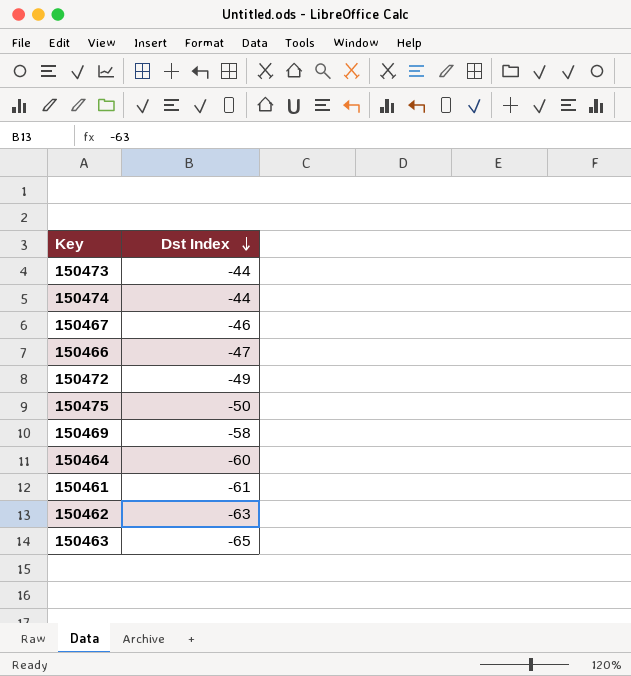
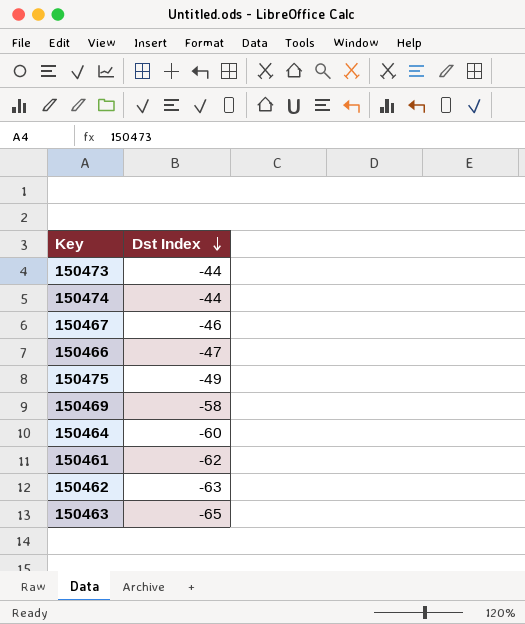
row 150472: -49 -> none
150475 | Dst Index: -50 -> -49
150461 | Dst Index: -61 -> -62

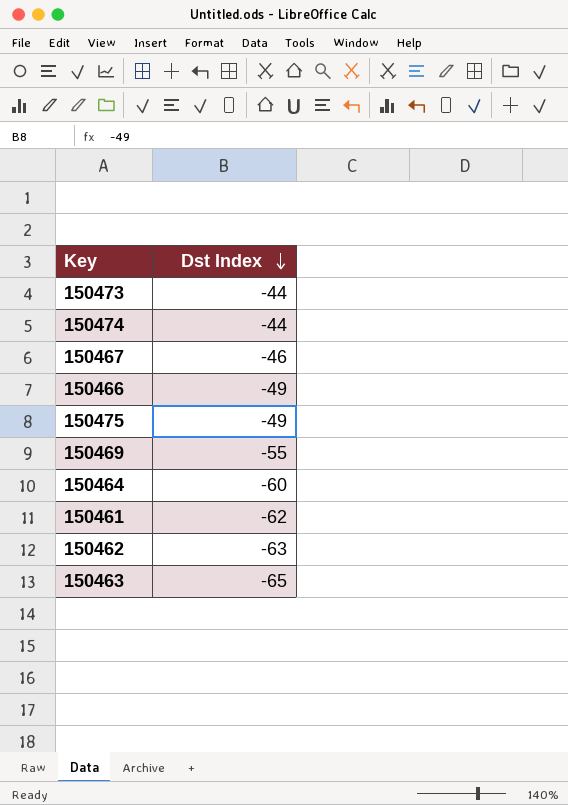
150466 | Dst Index: -47 -> -49
150469 | Dst Index: -58 -> -55

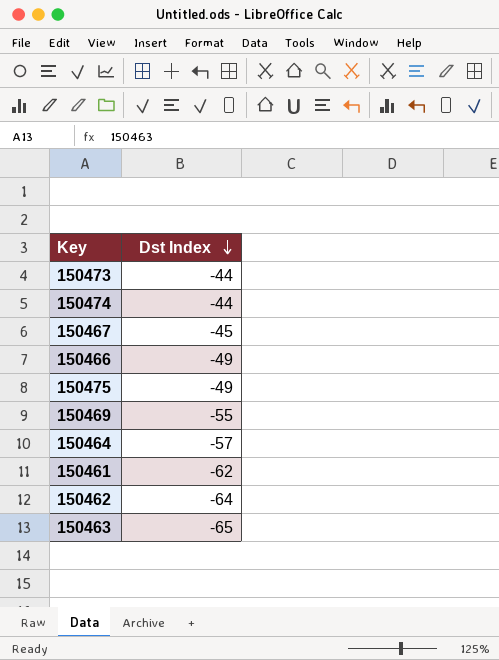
150467 | Dst Index: -46 -> -45
150464 | Dst Index: -60 -> -57
150462 | Dst Index: -63 -> -64

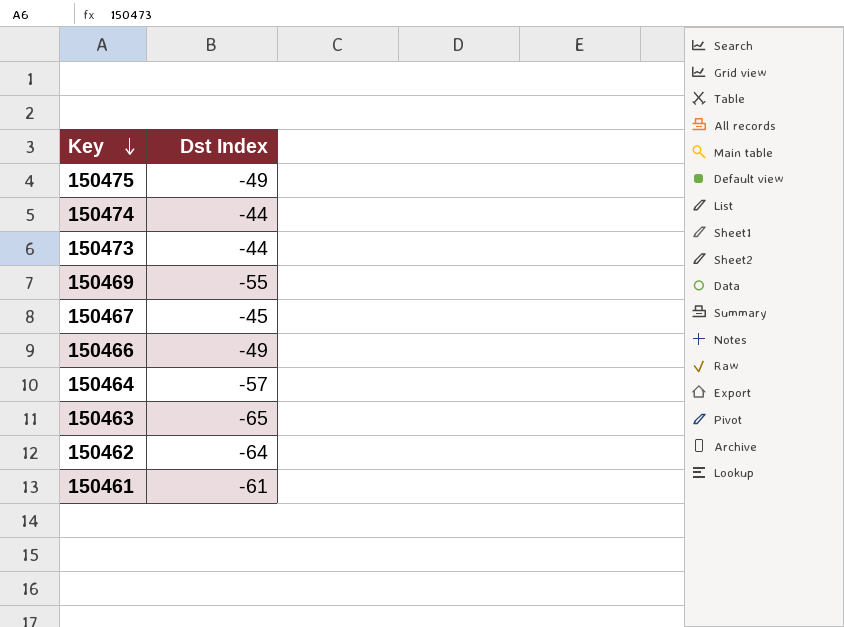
row order: Dst Index descending -> Key descending
150461 | Dst Index: -62 -> -61

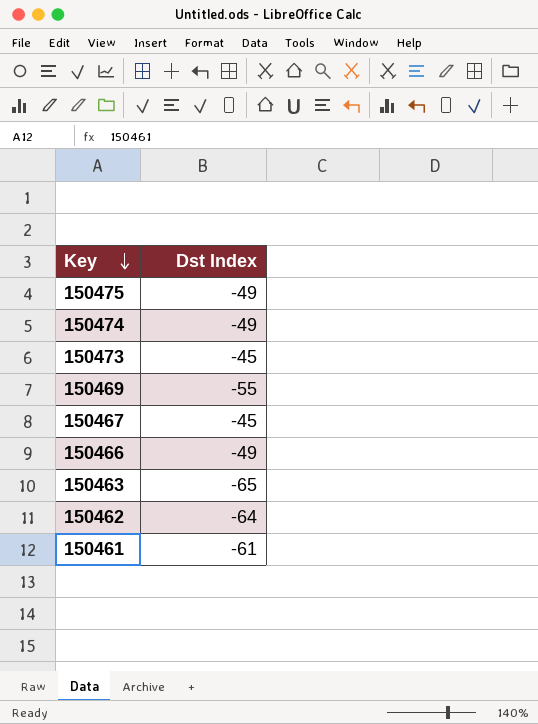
row 150464: -57 -> none
150474 | Dst Index: -44 -> -49
150473 | Dst Index: -44 -> -45

